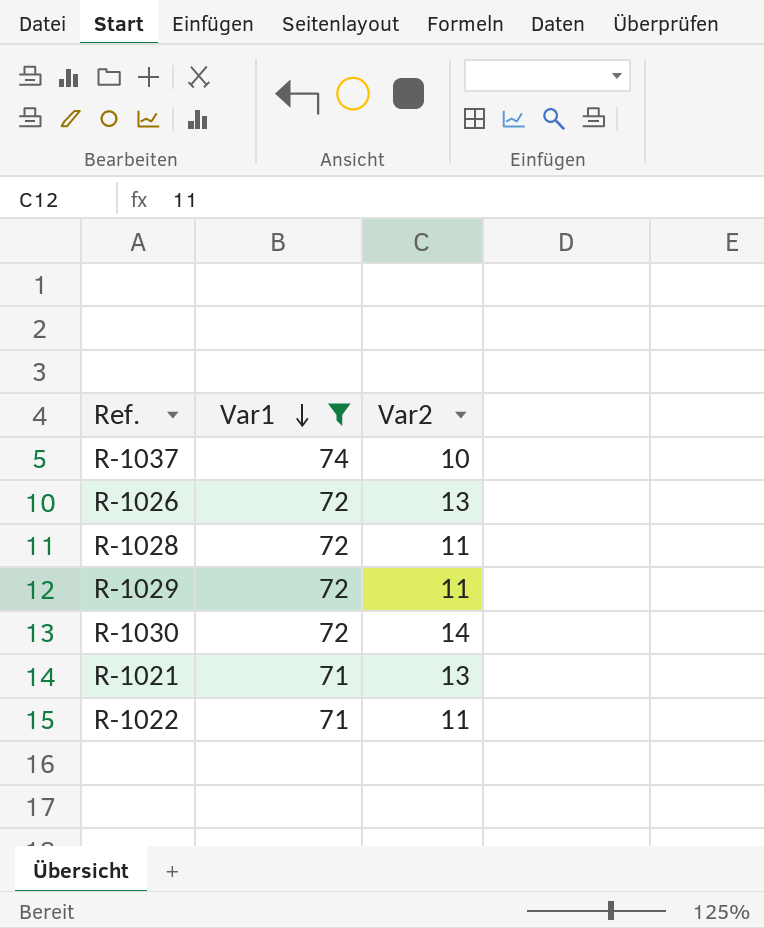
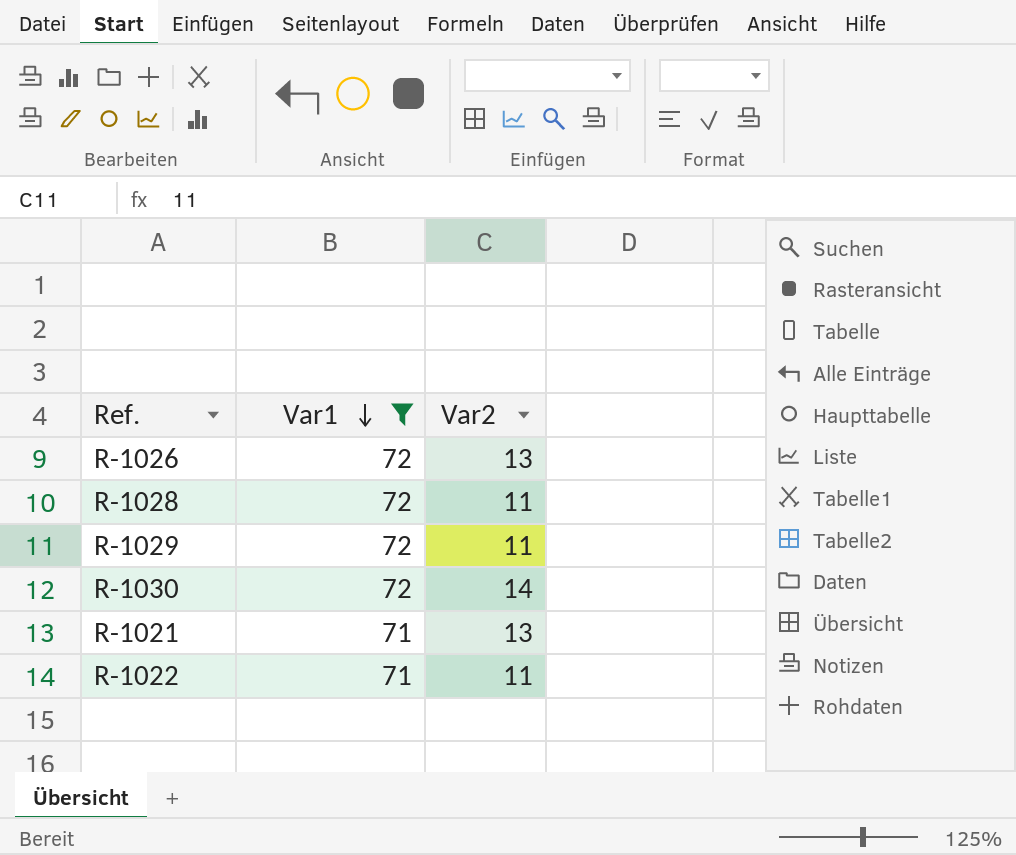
row R-1037: 74 | 10 -> none

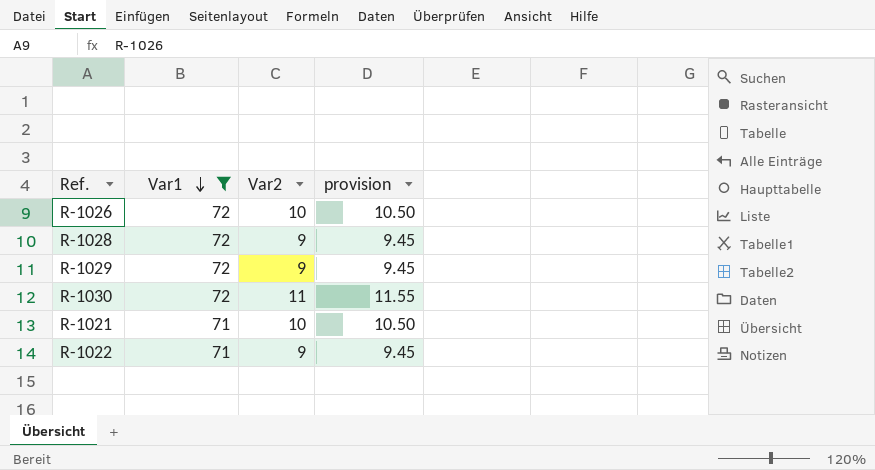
column provision | formula: none -> [Var2] * 1.05
R-1026 | Var2: 13 -> 10
R-1028 | Var2: 11 -> 9
R-1029 | Var2: 11 -> 9
R-1030 | Var2: 14 -> 11
R-1021 | Var2: 13 -> 10
R-1022 | Var2: 11 -> 9

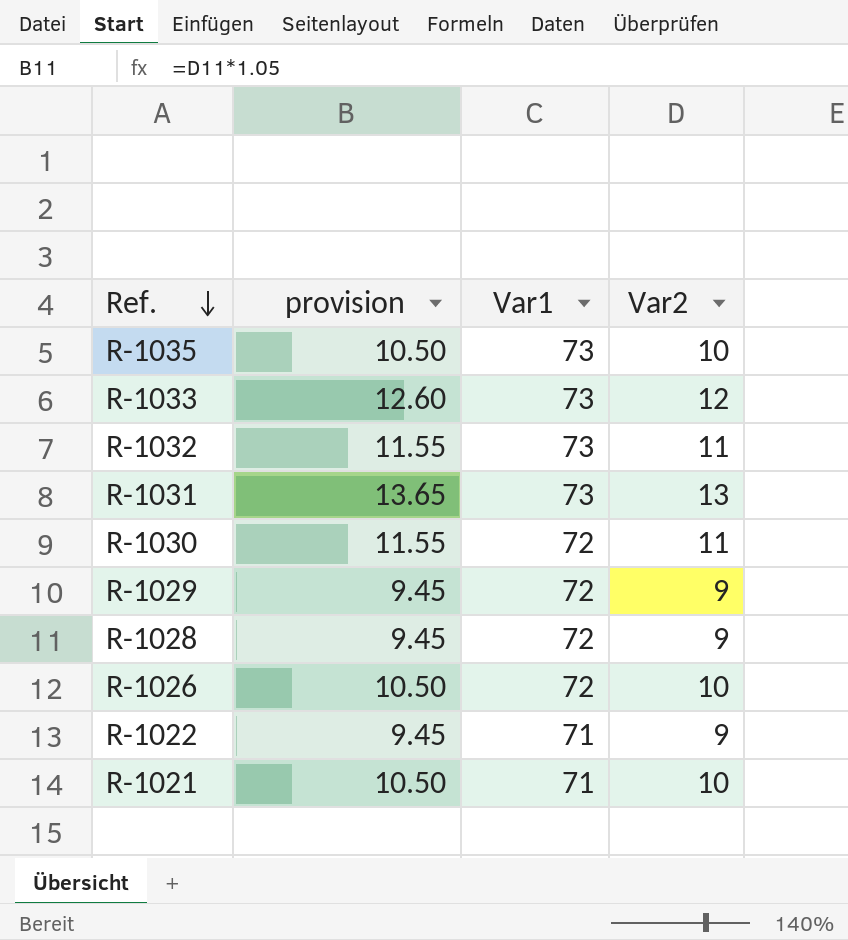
filter: Var1 != 73 -> none
row order: Var1 descending -> Ref. descending
column provision | position: 4 -> 2

